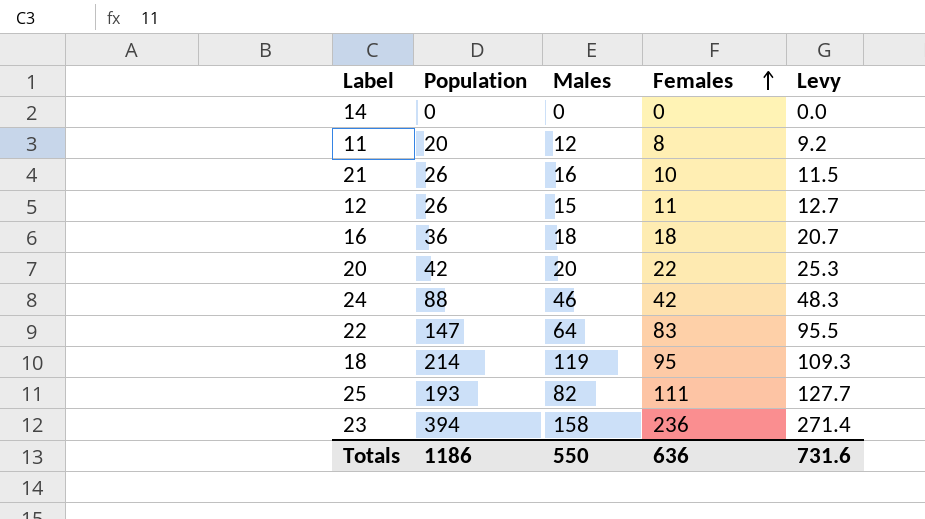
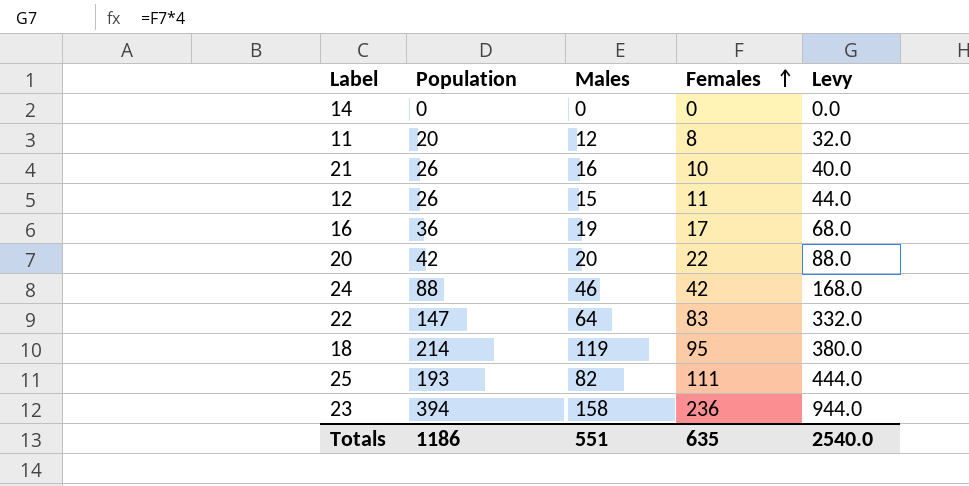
column Levy | formula: [Females] * 1.15 -> [Females] * 4
16 | Males: 18 -> 19
16 | Females: 18 -> 17
Totals | Males: 550 -> 551
Totals | Females: 636 -> 635
Totals | Levy: 731.6 -> 2540.0

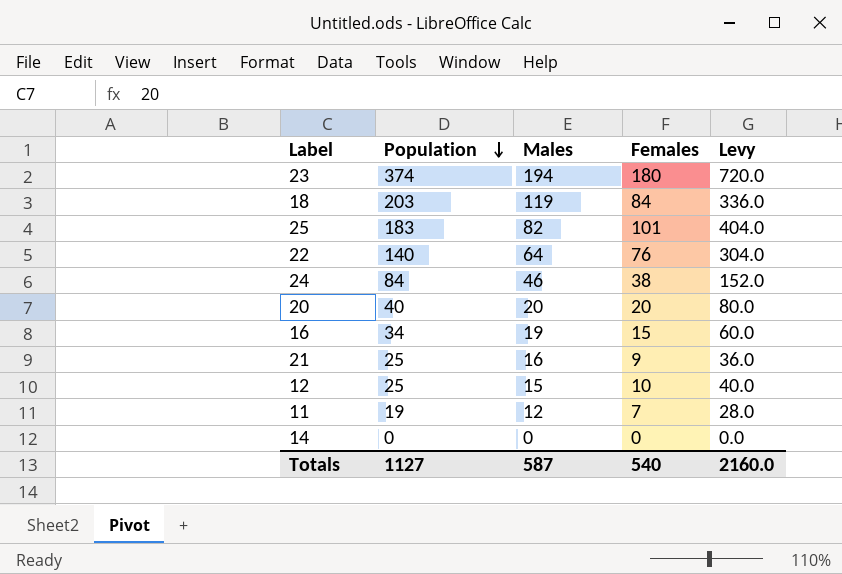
row order: Females ascending -> Population descending
23 | Population: 394 -> 374
23 | Males: 158 -> 194
23 | Females: 236 -> 180
23 | Levy: 944.0 -> 720.0
18 | Population: 214 -> 203
18 | Females: 95 -> 84
18 | Levy: 380.0 -> 336.0
25 | Population: 193 -> 183
25 | Females: 111 -> 101
25 | Levy: 444.0 -> 404.0
22 | Population: 147 -> 140
22 | Females: 83 -> 76
22 | Levy: 332.0 -> 304.0
24 | Population: 88 -> 84
24 | Females: 42 -> 38
24 | Levy: 168.0 -> 152.0
20 | Population: 42 -> 40
20 | Females: 22 -> 20
20 | Levy: 88.0 -> 80.0
16 | Population: 36 -> 34
16 | Females: 17 -> 15
16 | Levy: 68.0 -> 60.0
21 | Population: 26 -> 25
21 | Females: 10 -> 9
21 | Levy: 40.0 -> 36.0
12 | Population: 26 -> 25
12 | Females: 11 -> 10
12 | Levy: 44.0 -> 40.0
11 | Population: 20 -> 19
11 | Females: 8 -> 7
11 | Levy: 32.0 -> 28.0
Totals | Population: 1186 -> 1127
Totals | Males: 551 -> 587
Totals | Females: 635 -> 540
Totals | Levy: 2540.0 -> 2160.0

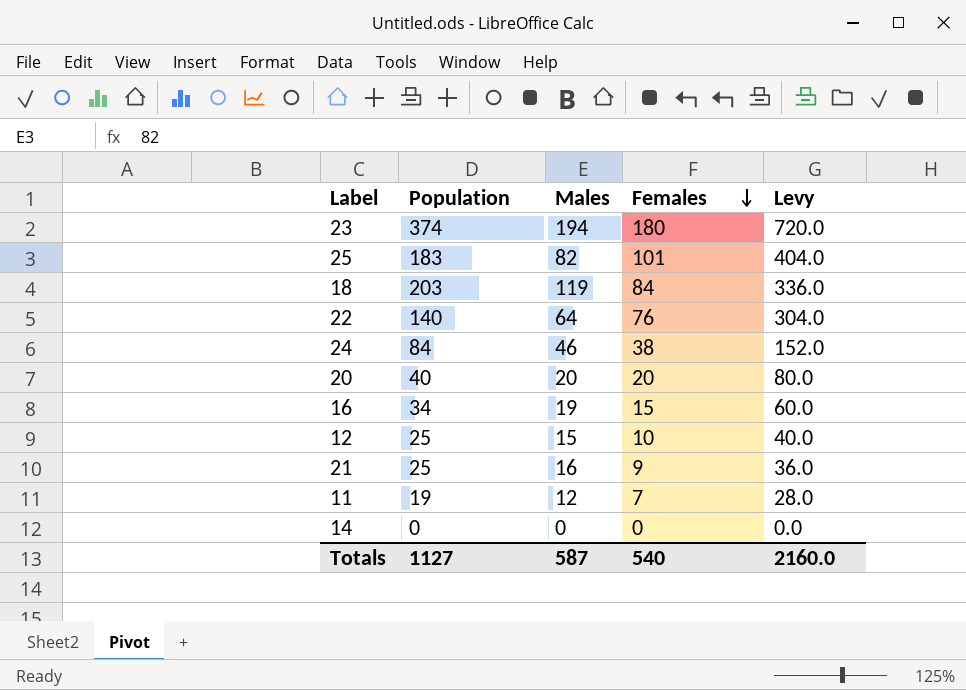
row order: Population descending -> Females descending

